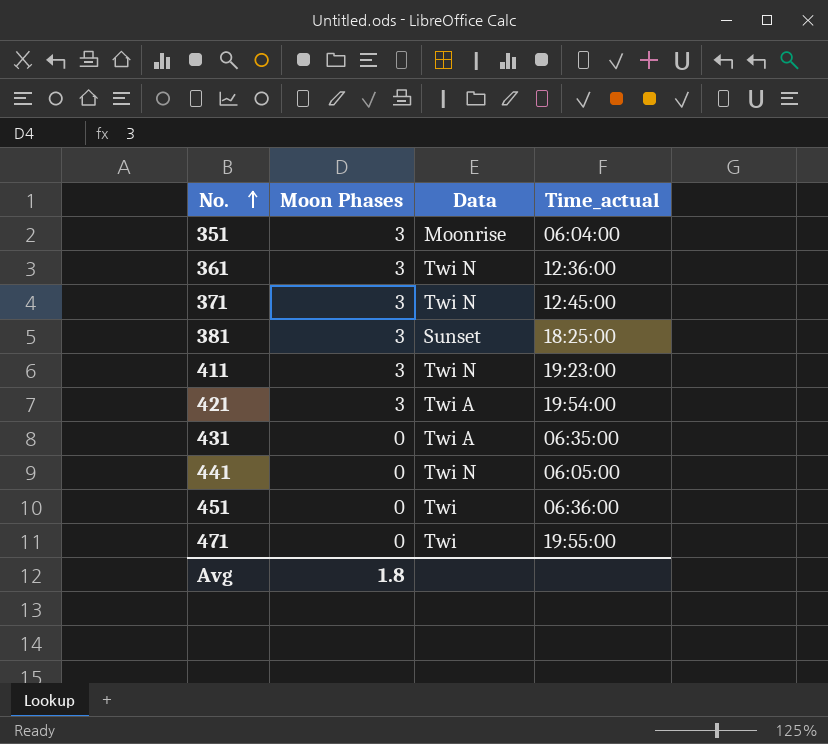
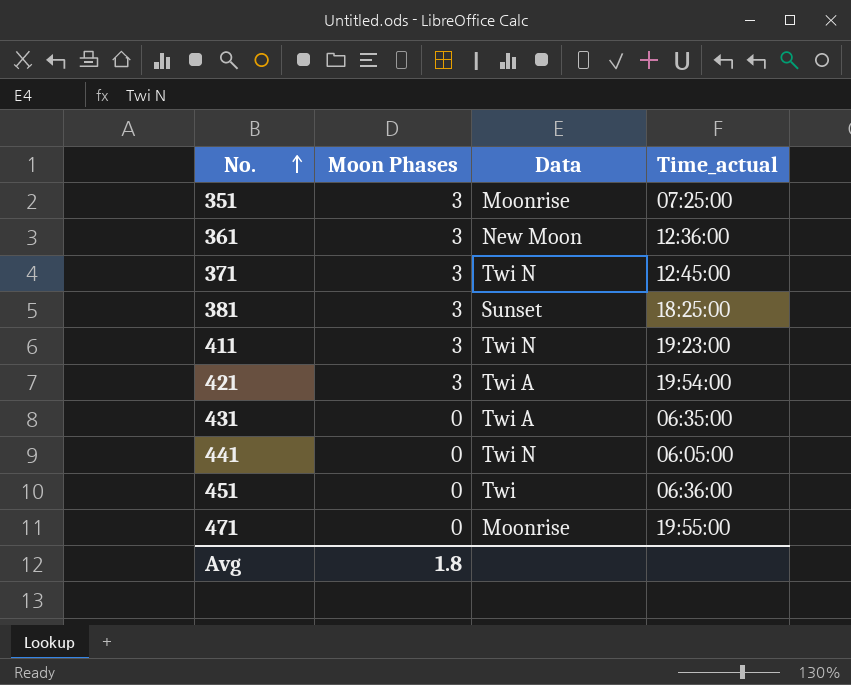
351 | Time_actual: 06:04:00 -> 07:25:00
361 | Data: Twi N -> New Moon
471 | Data: Twi -> Moonrise

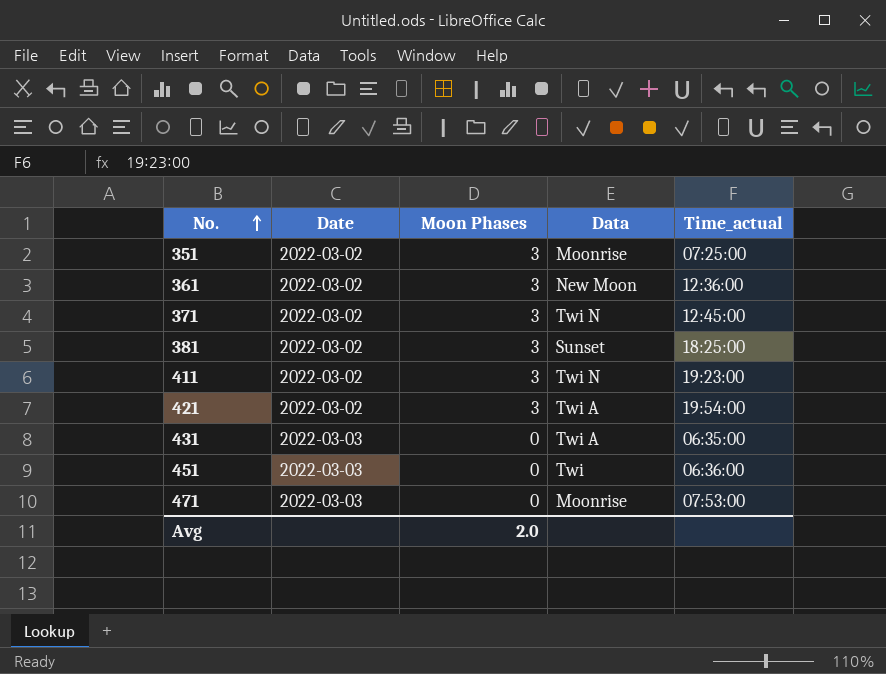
column Date | position: none -> 2
row 441: 0 | Twi N | 06:05:00 -> none
471 | Time_actual: 19:55:00 -> 07:53:00
Avg | Moon Phases: 1.8 -> 2.0

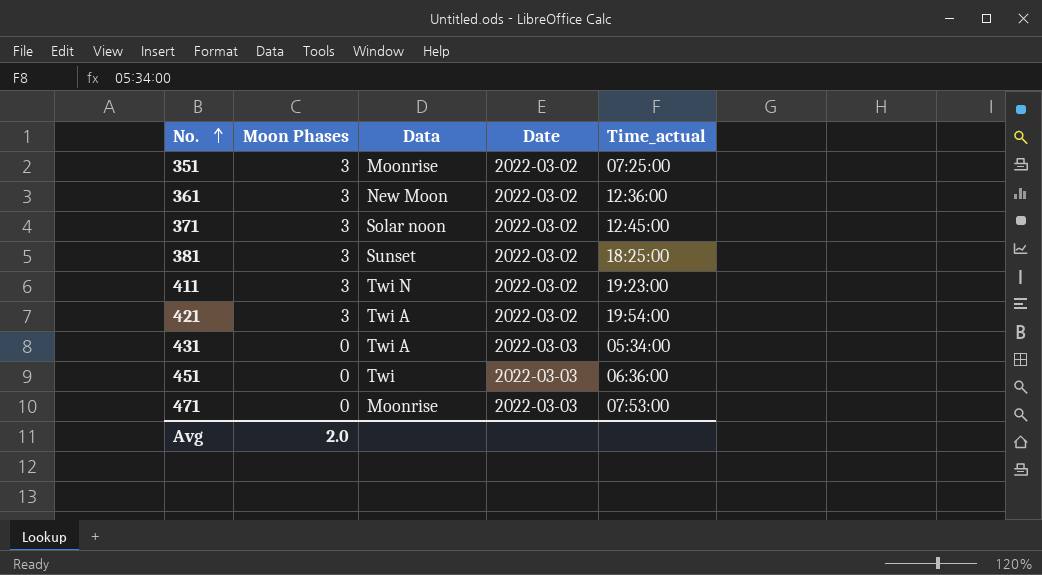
column Date | position: 2 -> 4
371 | Data: Twi N -> Solar noon
431 | Time_actual: 06:35:00 -> 05:34:00

